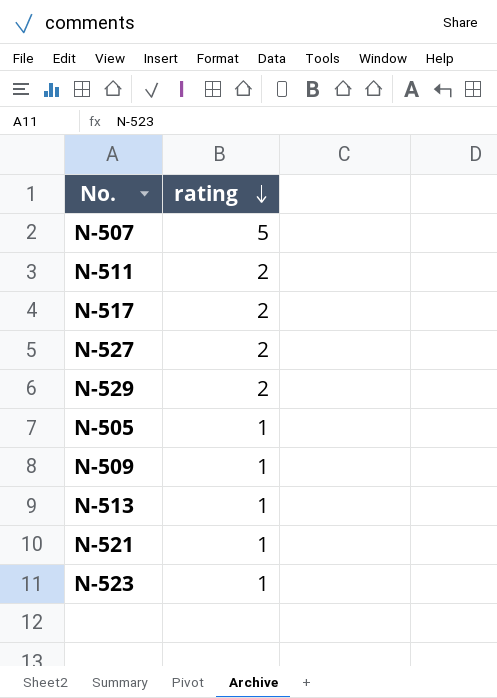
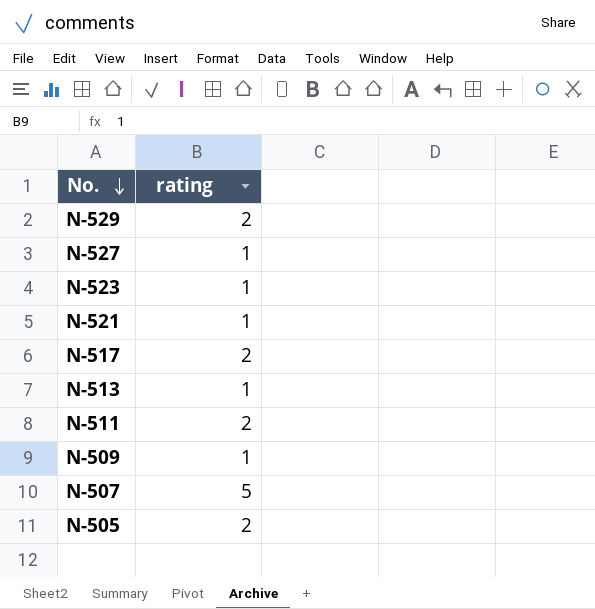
row order: rating descending -> No. descending
N-527 | rating: 2 -> 1
N-505 | rating: 1 -> 2

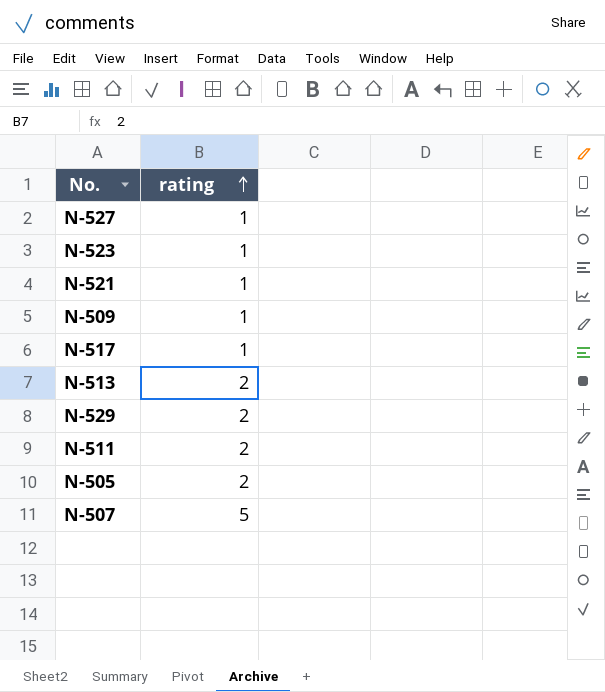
row order: No. descending -> rating ascending
N-517 | rating: 2 -> 1
N-513 | rating: 1 -> 2

